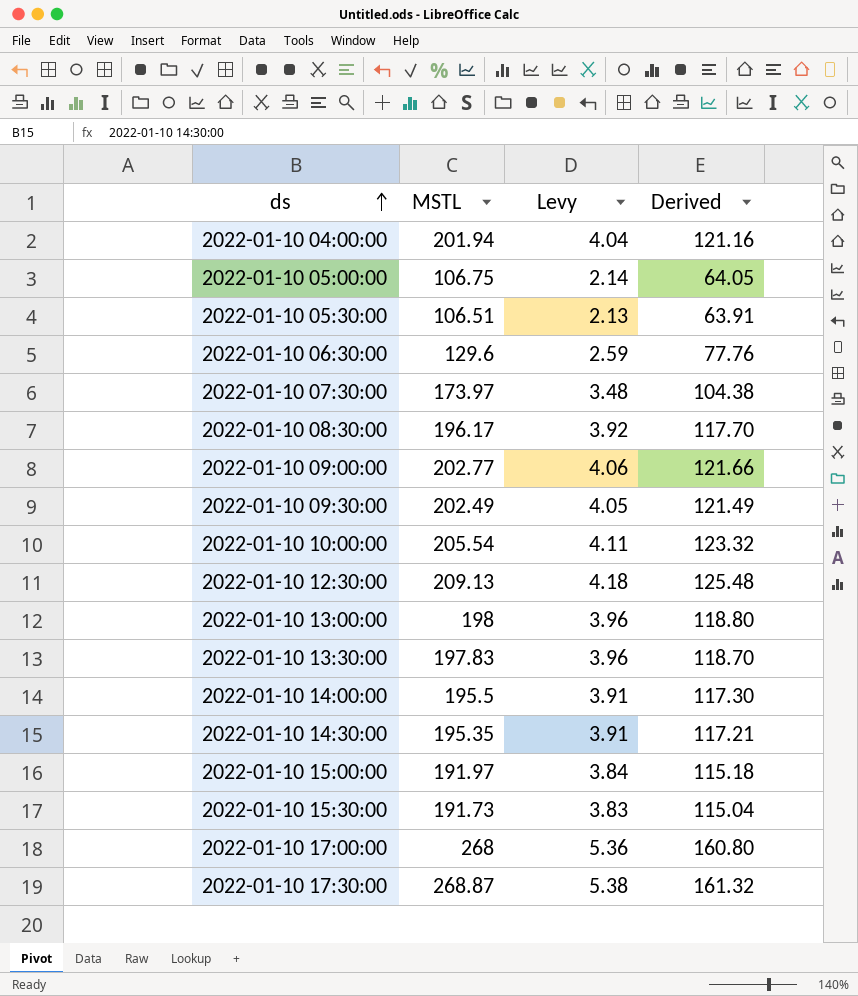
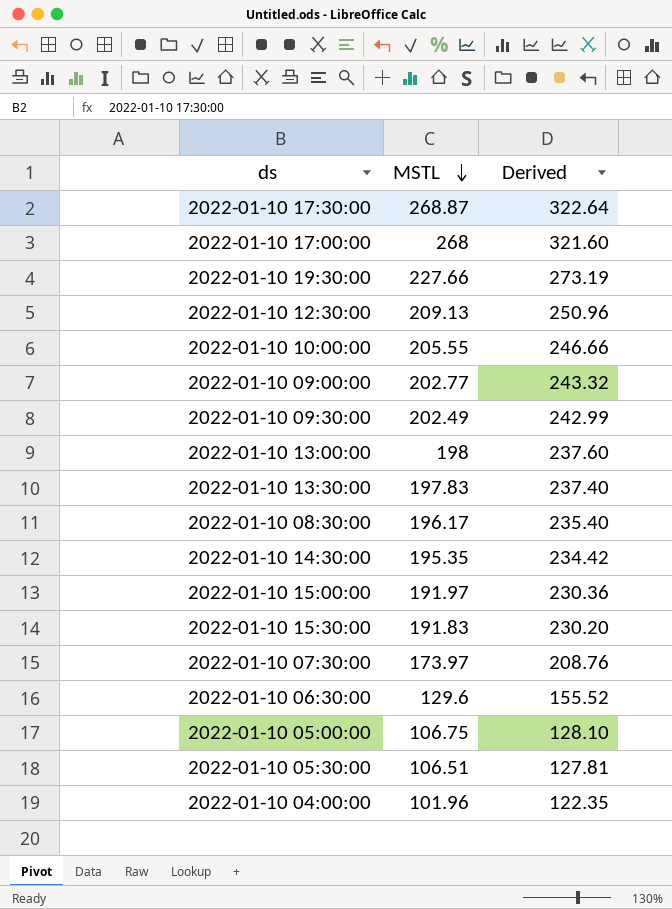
row order: ds ascending -> MSTL descending
column Levy | formula: [MSTL] * 0.02 -> none
column Derived | formula: [MSTL] * 0.6 -> [MSTL] * 1.2
row 2022-01-10 14:00:00: 195.5 | 3.91 | 117.30 -> none
row 2022-01-10 19:30:00: none -> 227.66 | 273.19
2022-01-10 10:00:00 | MSTL: 205.54 -> 205.55
2022-01-10 15:30:00 | MSTL: 191.73 -> 191.83
2022-01-10 04:00:00 | MSTL: 201.94 -> 101.96

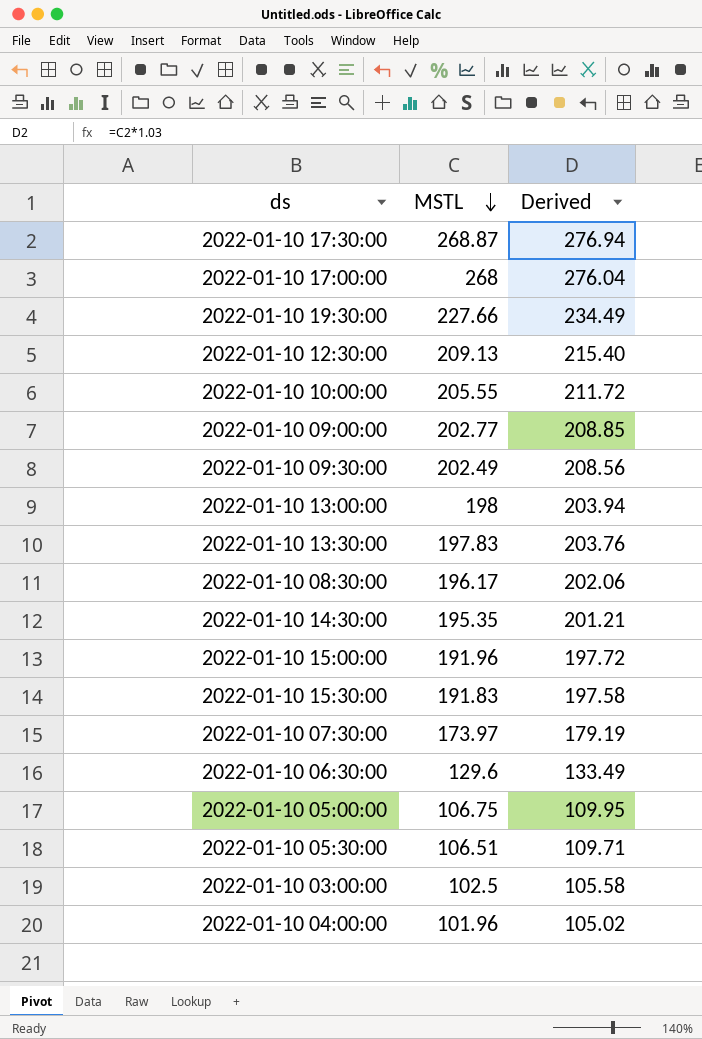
column Derived | formula: [MSTL] * 1.2 -> [MSTL] * 1.03
2022-01-10 15:00:00 | MSTL: 191.97 -> 191.96
row 2022-01-10 03:00:00: none -> 102.5 | 105.58

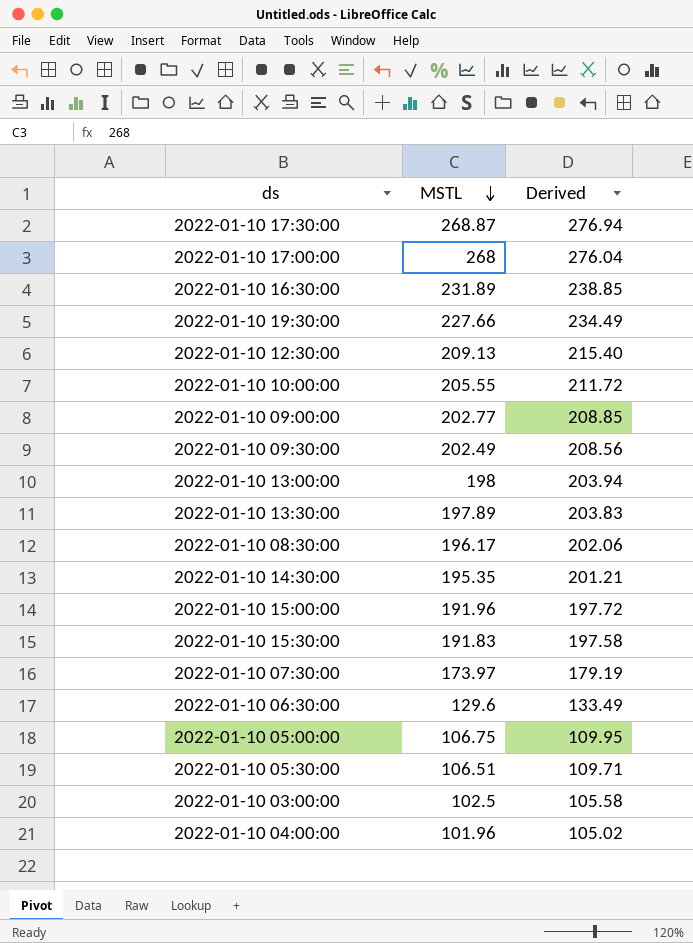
row 2022-01-10 16:30:00: none -> 231.89 | 238.85
2022-01-10 13:30:00 | MSTL: 197.83 -> 197.89
2022-01-10 13:30:00 | Derived: 203.76 -> 203.83

